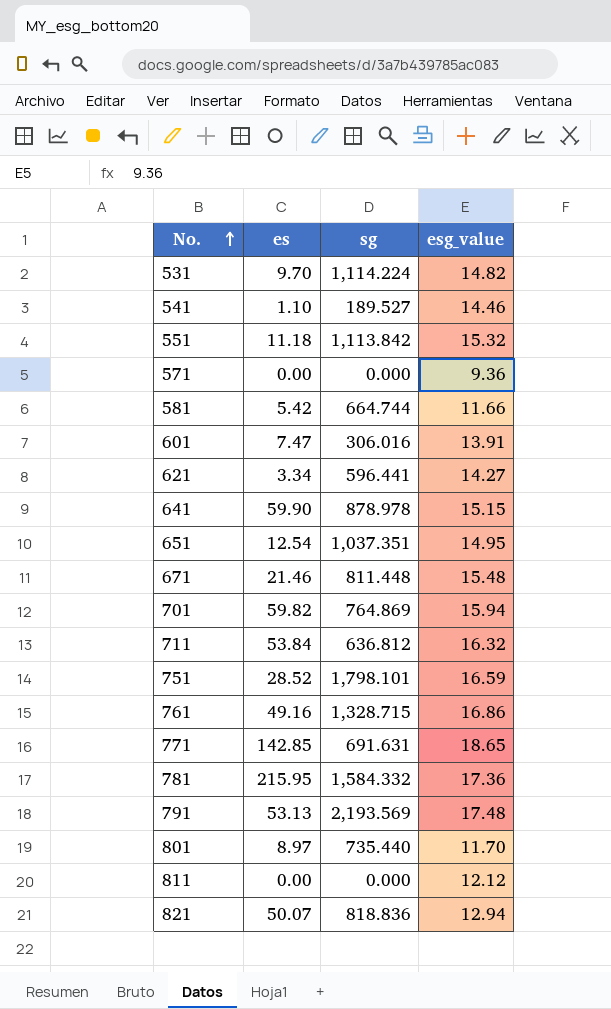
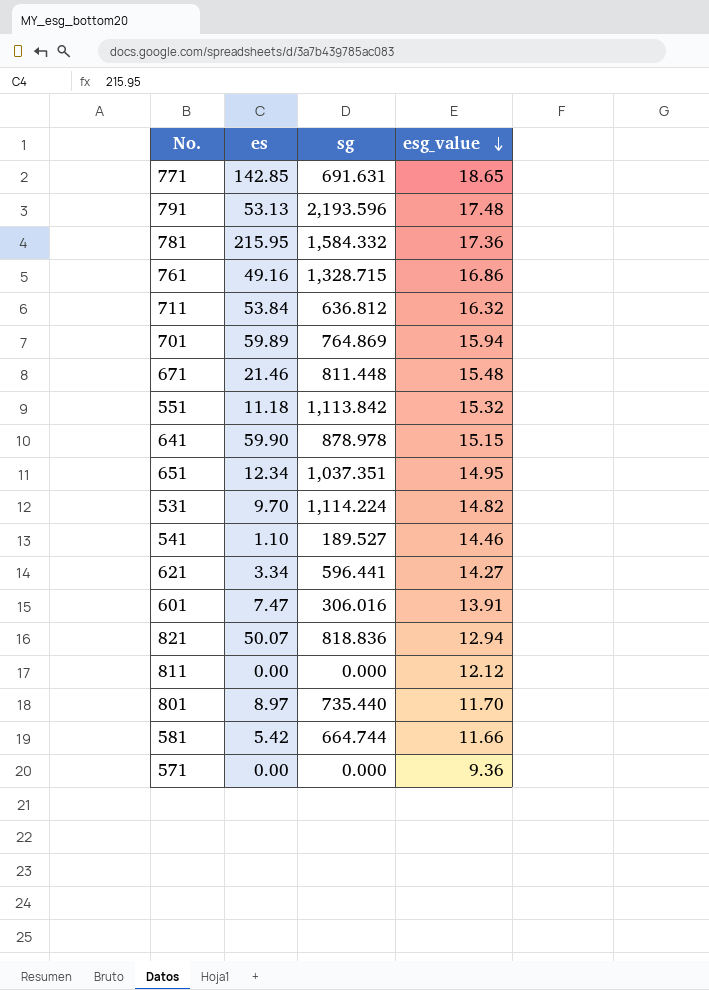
row order: No. ascending -> esg_value descending
row 751: 28.52 | 1,798.101 | 16.59 -> none
791 | sg: 2,193.569 -> 2,193.596
701 | es: 59.82 -> 59.89
651 | es: 12.54 -> 12.34

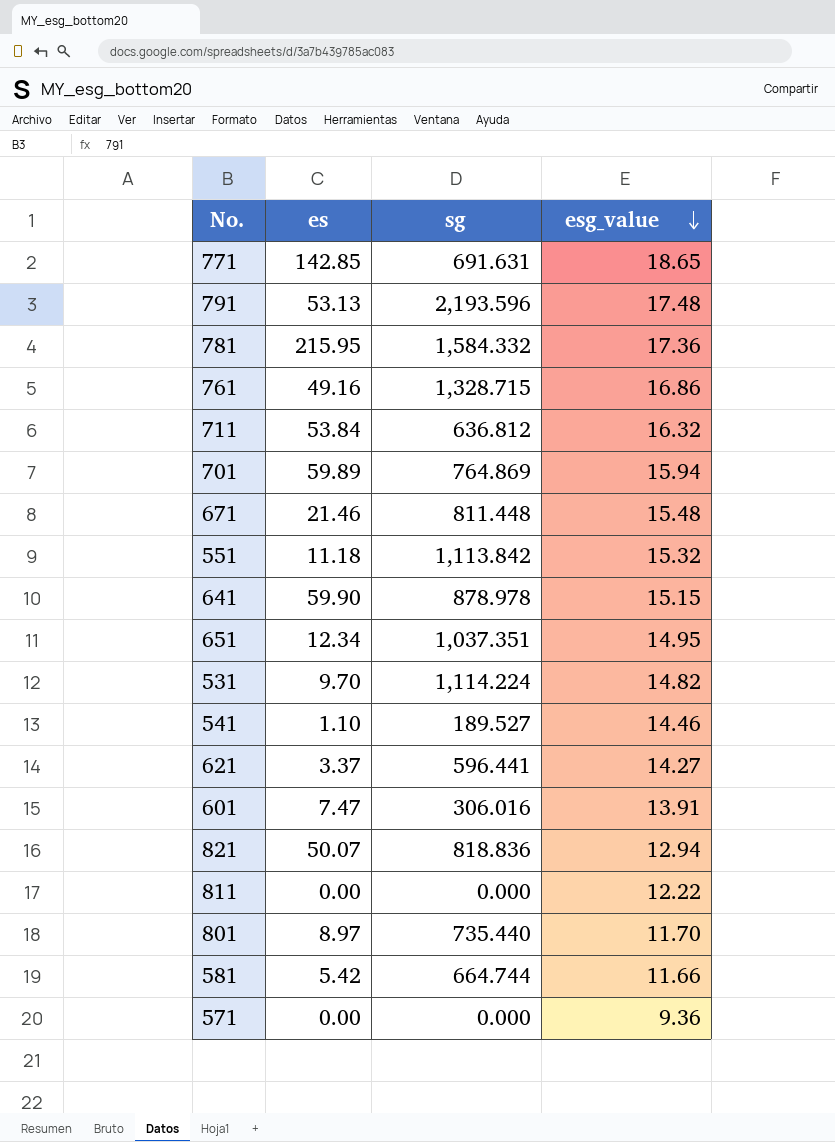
621 | es: 3.34 -> 3.37
811 | esg_value: 12.12 -> 12.22

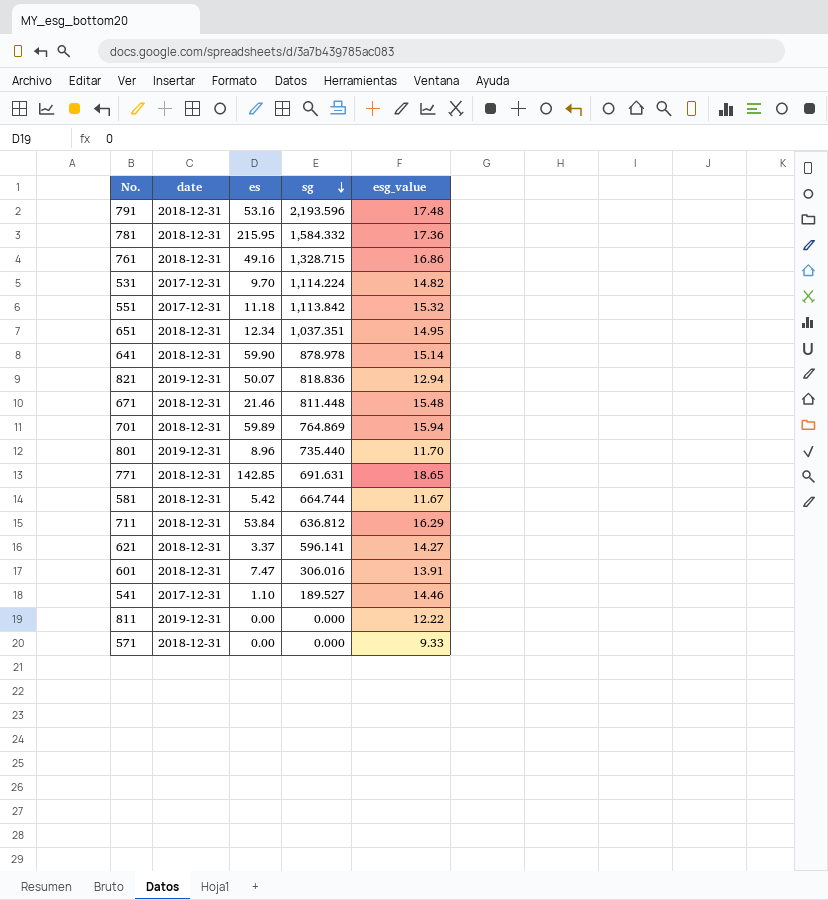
row order: esg_value descending -> sg descending
column date | position: none -> 2
791 | es: 53.13 -> 53.16
641 | esg_value: 15.15 -> 15.14
801 | es: 8.97 -> 8.96
581 | esg_value: 11.66 -> 11.67
711 | esg_value: 16.32 -> 16.29
621 | sg: 596.441 -> 596.141
571 | esg_value: 9.36 -> 9.33

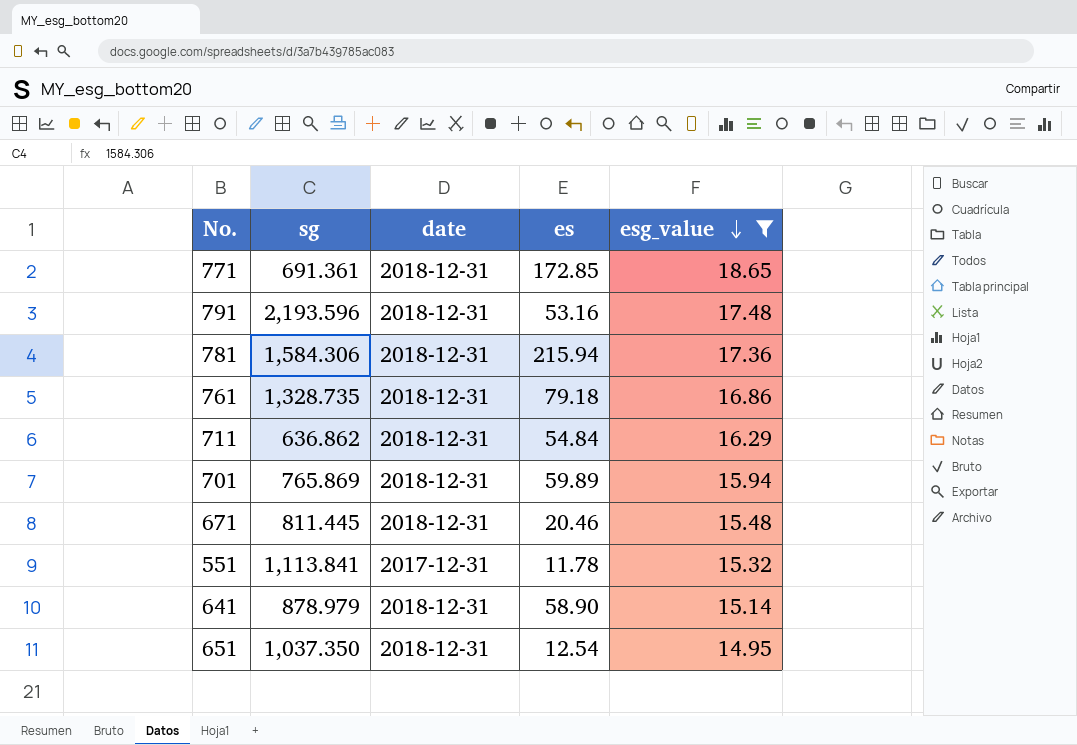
filter: none -> esg_value >= 14.95
row order: sg descending -> esg_value descending
column sg | position: 4 -> 2
771 | sg: 691.631 -> 691.361
771 | es: 142.85 -> 172.85
781 | sg: 1,584.332 -> 1,584.306
781 | es: 215.95 -> 215.94
761 | sg: 1,328.715 -> 1,328.735
761 | es: 49.16 -> 79.18
711 | sg: 636.812 -> 636.862
711 | es: 53.84 -> 54.84
701 | sg: 764.869 -> 765.869
671 | sg: 811.448 -> 811.445
671 | es: 21.46 -> 20.46
551 | sg: 1,113.842 -> 1,113.841
551 | es: 11.18 -> 11.78
641 | sg: 878.978 -> 878.979
641 | es: 59.90 -> 58.90
651 | sg: 1,037.351 -> 1,037.350
651 | es: 12.34 -> 12.54

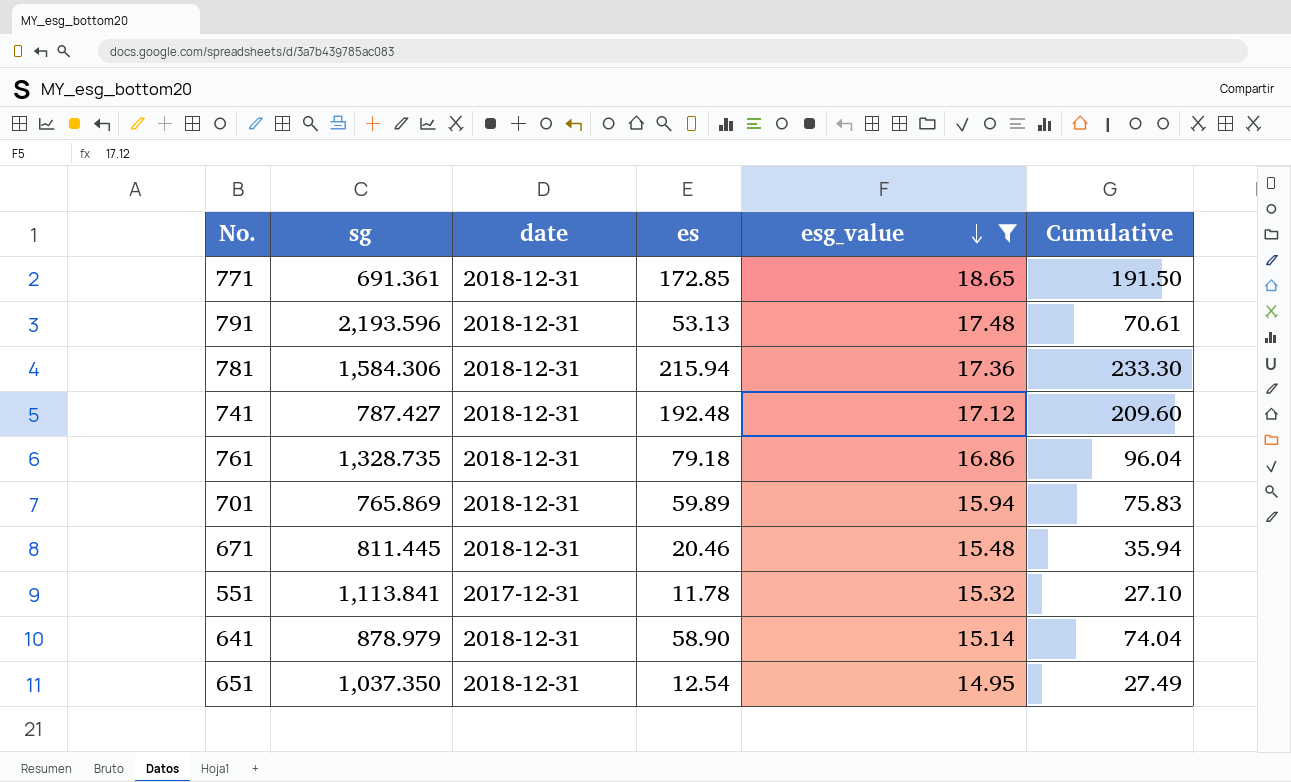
column Cumulative | formula: none -> [es] + [esg_value]
row 711: 636.862 | 2018-12-31 | 54.84 | 16.29 -> none
791 | es: 53.16 -> 53.13
row 741: none -> 787.427 | 2018-12-31 | 192.48 | 17.12 | 209.60

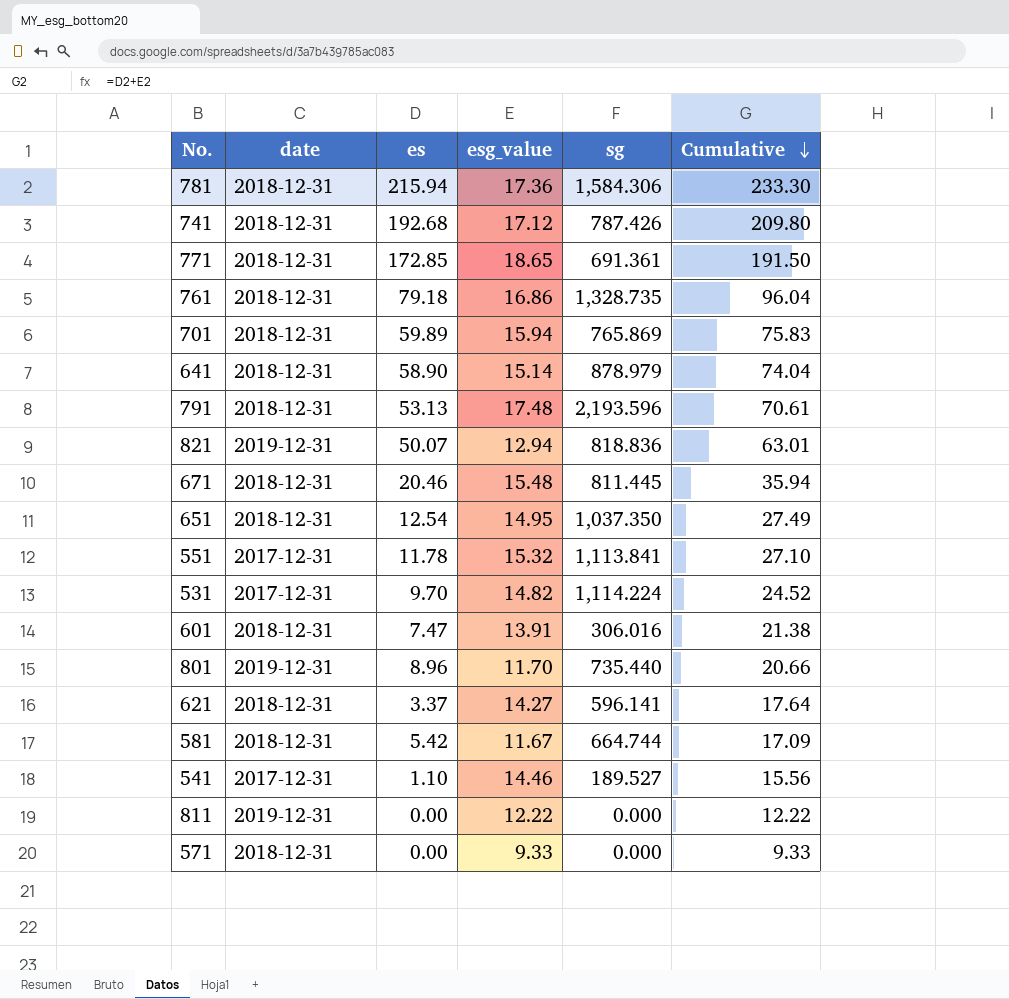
filter: esg_value >= 14.95 -> none
row order: esg_value descending -> Cumulative descending
column sg | position: 2 -> 5
741 | es: 192.48 -> 192.68
741 | sg: 787.427 -> 787.426
741 | Cumulative: 209.60 -> 209.80

